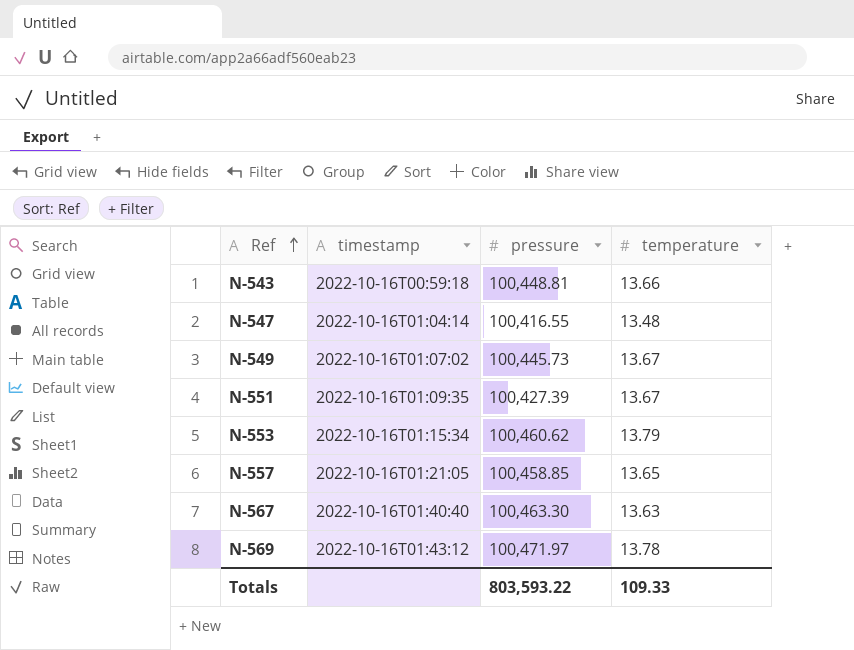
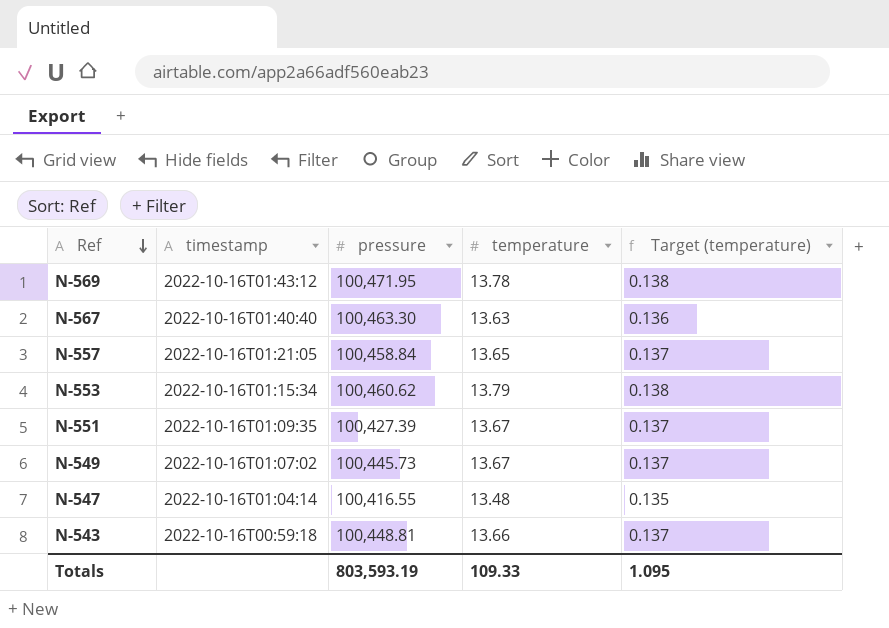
row order: Ref ascending -> Ref descending
column Target (temperature) | formula: none -> [temperature] * 0.01
N-569 | pressure: 100,471.97 -> 100,471.95
N-557 | pressure: 100,458.85 -> 100,458.84
Totals | pressure: 803,593.22 -> 803,593.19

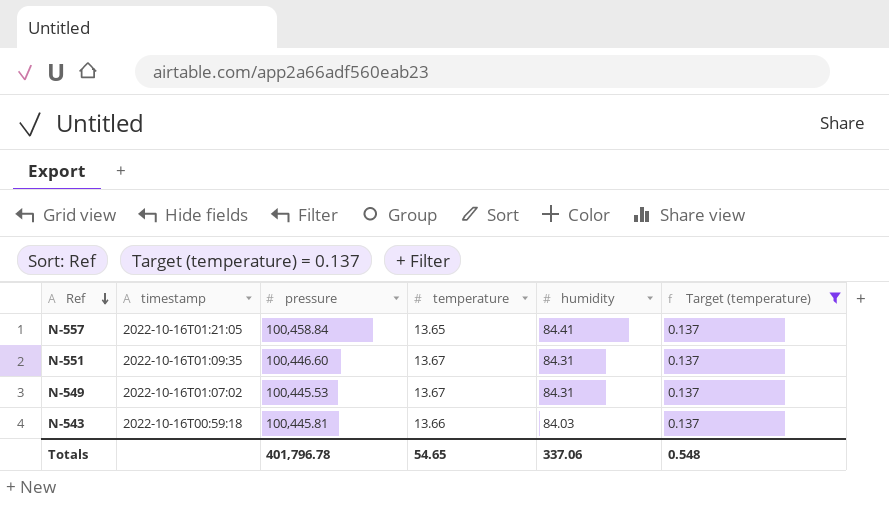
filter: none -> Target (temperature) = 0.137
column humidity | position: none -> 5
N-551 | pressure: 100,427.39 -> 100,446.60
N-549 | pressure: 100,445.73 -> 100,445.53
N-543 | pressure: 100,448.81 -> 100,445.81
Totals | pressure: 803,593.19 -> 401,796.78
Totals | temperature: 109.33 -> 54.65
Totals | Target (temperature): 1.095 -> 0.548

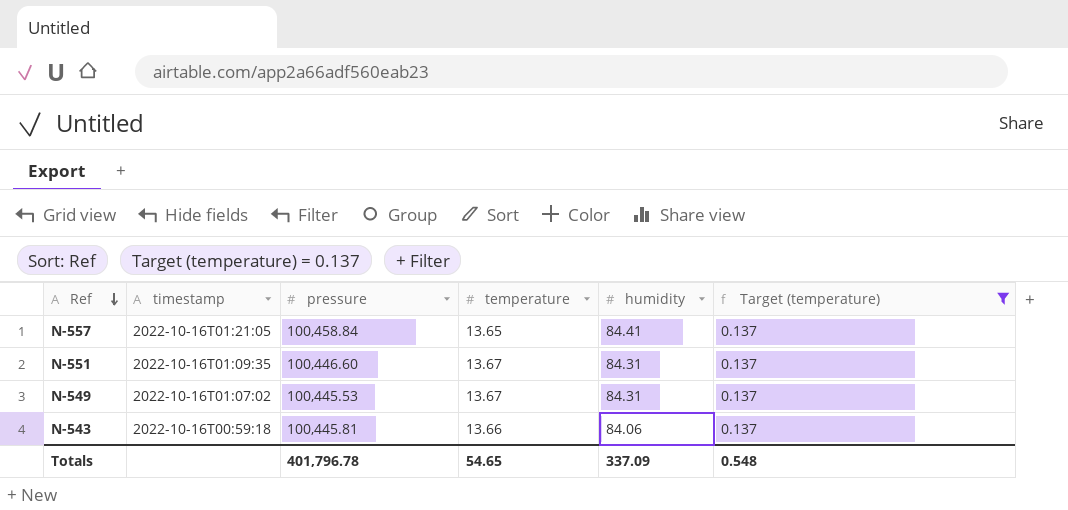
N-543 | humidity: 84.03 -> 84.06
Totals | humidity: 337.06 -> 337.09

